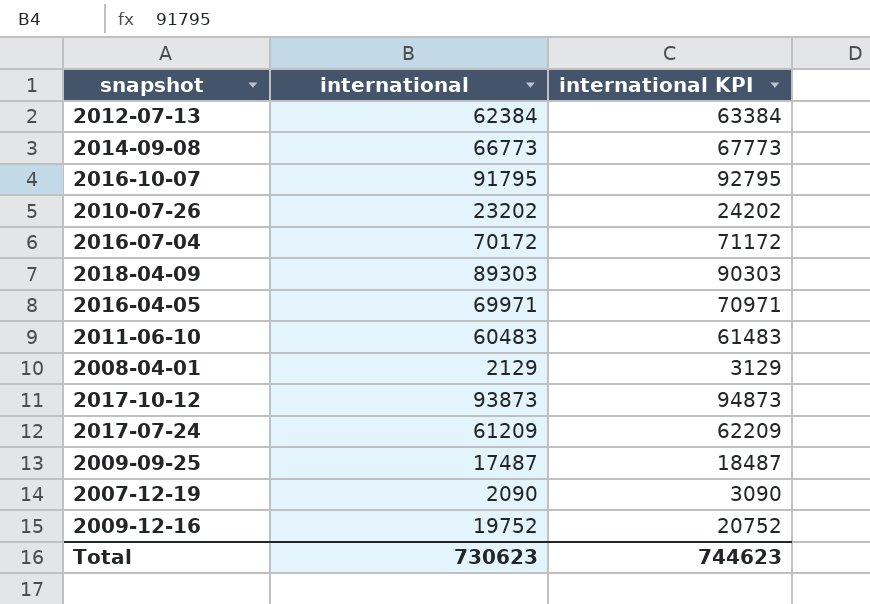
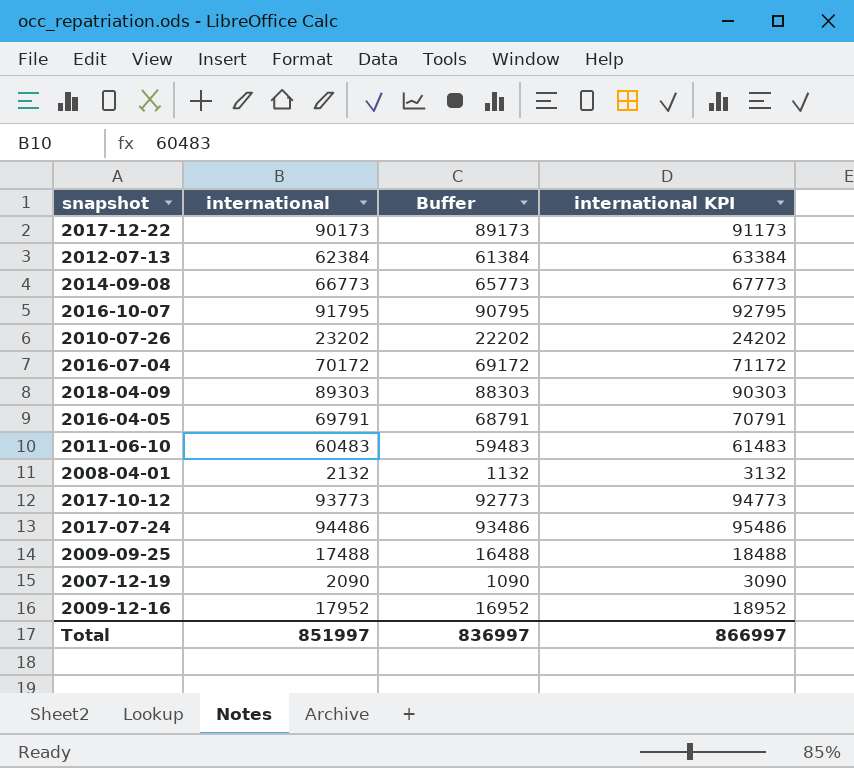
column Buffer | formula: none -> [international] - 1000
row 2017-12-22: none -> 90173 | 89173 | 91173
2016-04-05 | international: 69971 -> 69791
2016-04-05 | international KPI: 70971 -> 70791
2008-04-01 | international: 2129 -> 2132
2008-04-01 | international KPI: 3129 -> 3132
2017-10-12 | international: 93873 -> 93773
2017-10-12 | international KPI: 94873 -> 94773
2017-07-24 | international: 61209 -> 94486
2017-07-24 | international KPI: 62209 -> 95486
2009-09-25 | international: 17487 -> 17488
2009-09-25 | international KPI: 18487 -> 18488
2009-12-16 | international: 19752 -> 17952
2009-12-16 | international KPI: 20752 -> 18952
Total | international: 730623 -> 851997
Total | international KPI: 744623 -> 866997

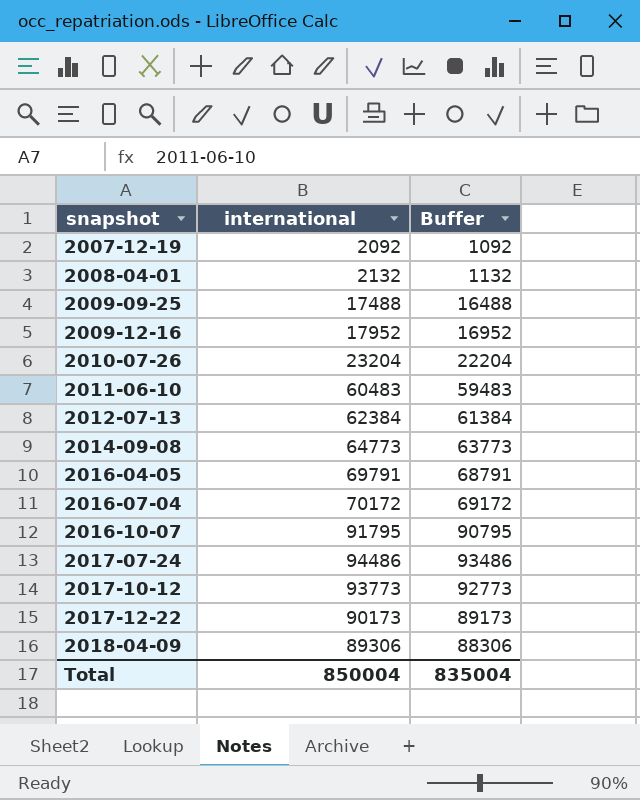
row order: none -> snapshot ascending
column international KPI | formula: [international] + 1000 -> none
2007-12-19 | international: 2090 -> 2092
2007-12-19 | Buffer: 1090 -> 1092
2010-07-26 | international: 23202 -> 23204
2010-07-26 | Buffer: 22202 -> 22204
2014-09-08 | international: 66773 -> 64773
2014-09-08 | Buffer: 65773 -> 63773
2018-04-09 | international: 89303 -> 89306
2018-04-09 | Buffer: 88303 -> 88306
Total | international: 851997 -> 850004
Total | Buffer: 836997 -> 835004

